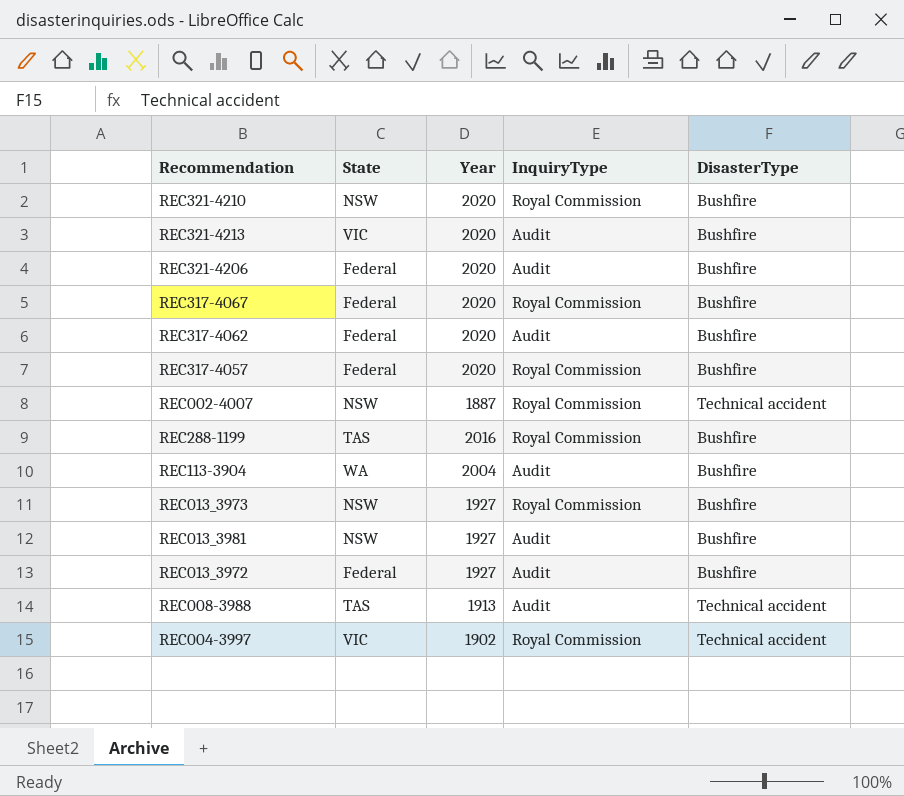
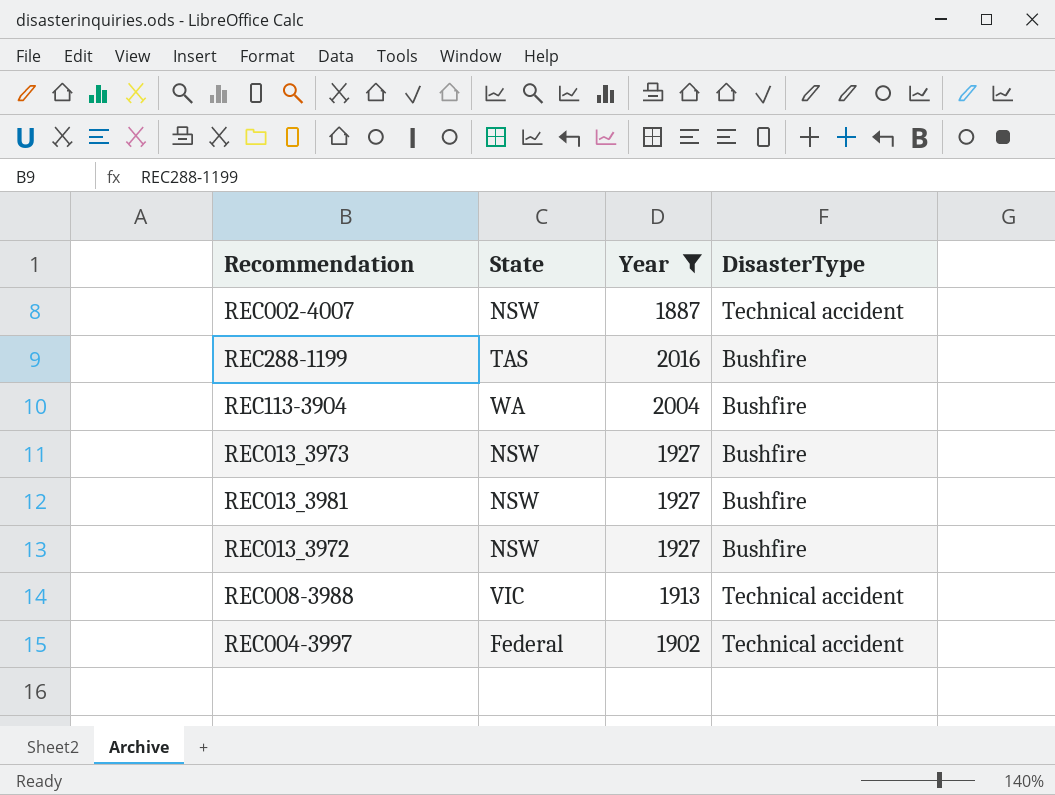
filter: none -> Year != 2020
column InquiryType | position: 4 -> none
REC013_3972 | State: Federal -> NSW
REC008-3988 | State: TAS -> VIC
REC004-3997 | State: VIC -> Federal

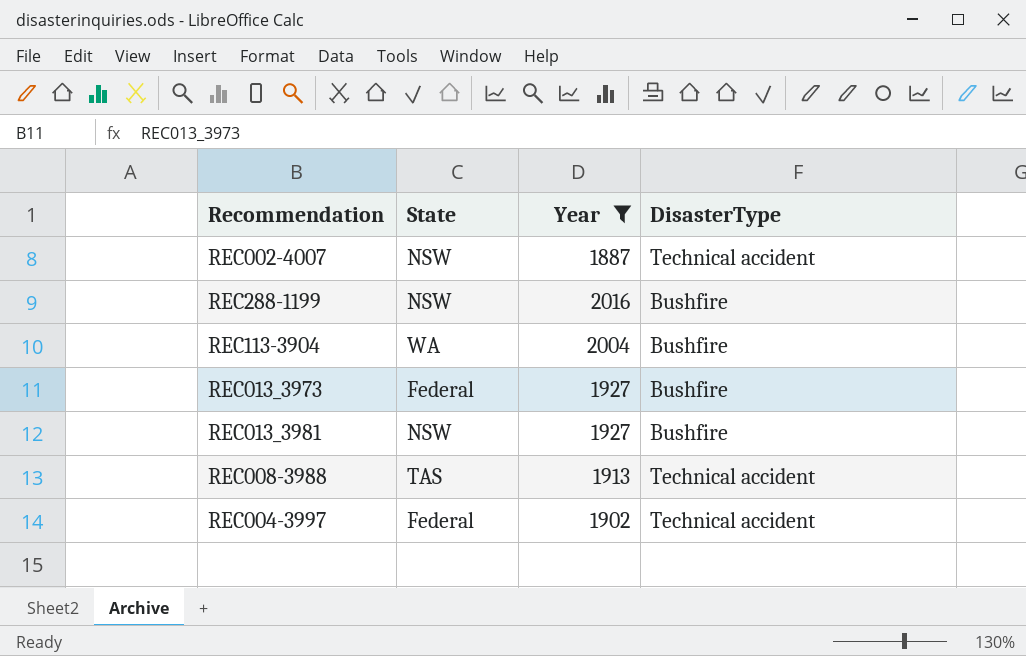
row REC013_3972: NSW | 1927 | Bushfire -> none
REC288-1199 | State: TAS -> NSW
REC013_3973 | State: NSW -> Federal
REC008-3988 | State: VIC -> TAS

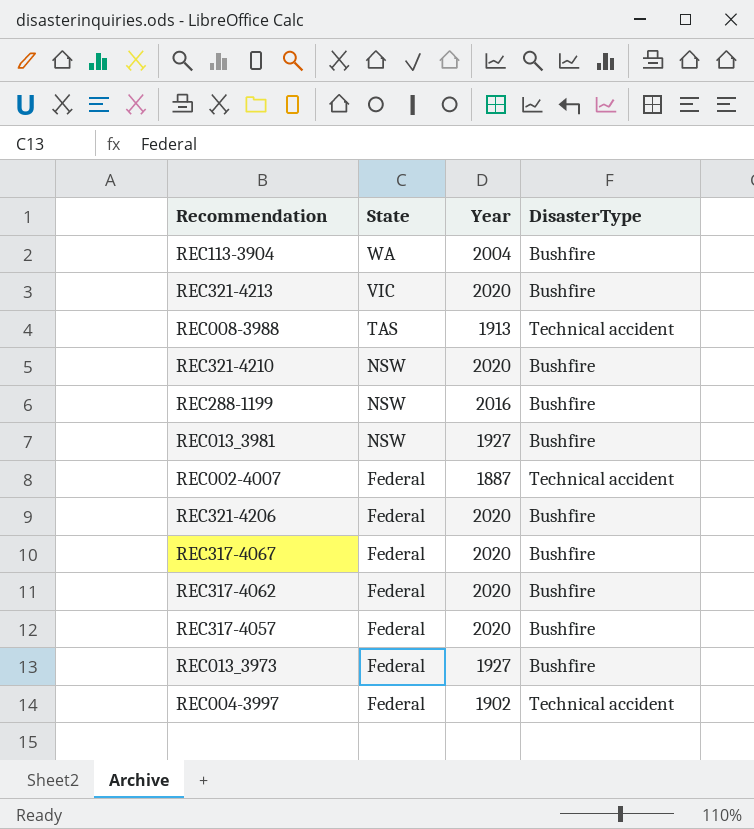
filter: Year != 2020 -> none
row order: none -> State descending
REC002-4007 | State: NSW -> Federal

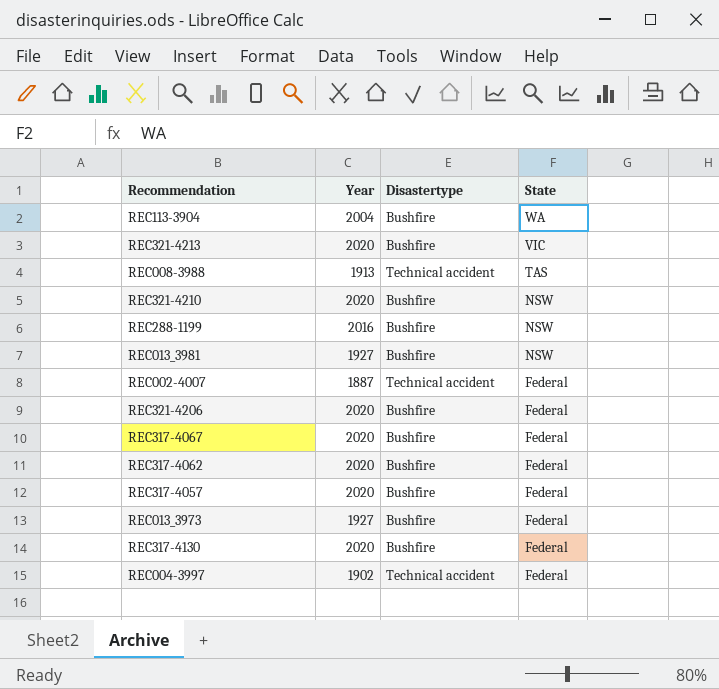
column name: DisasterType -> Disastertype
column State | position: 2 -> 4
row REC317-4130: none -> 2020 | Bushfire | Federal

